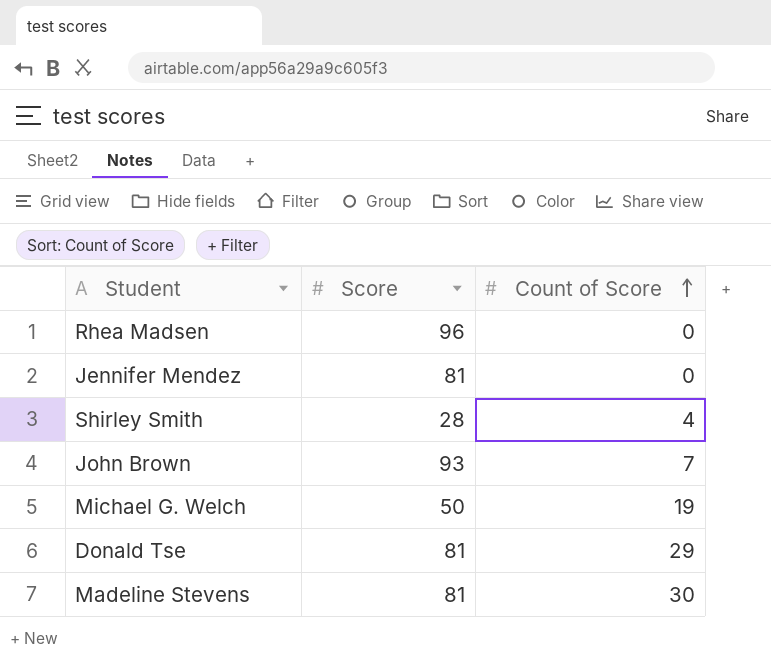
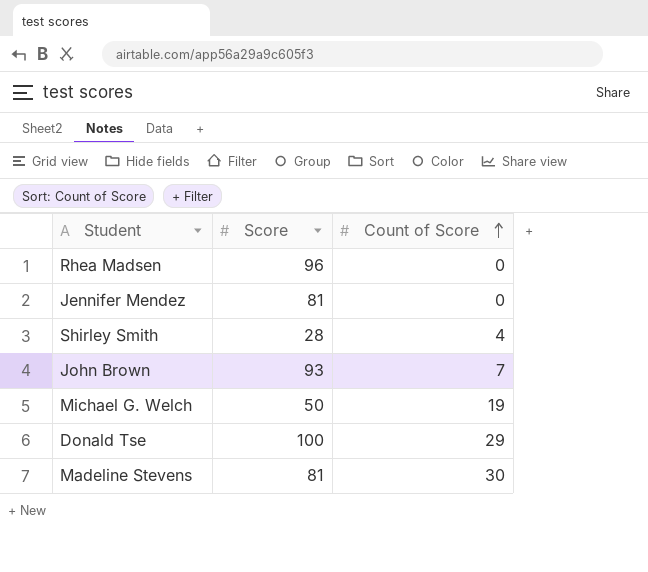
Donald Tse | Score: 81 -> 100

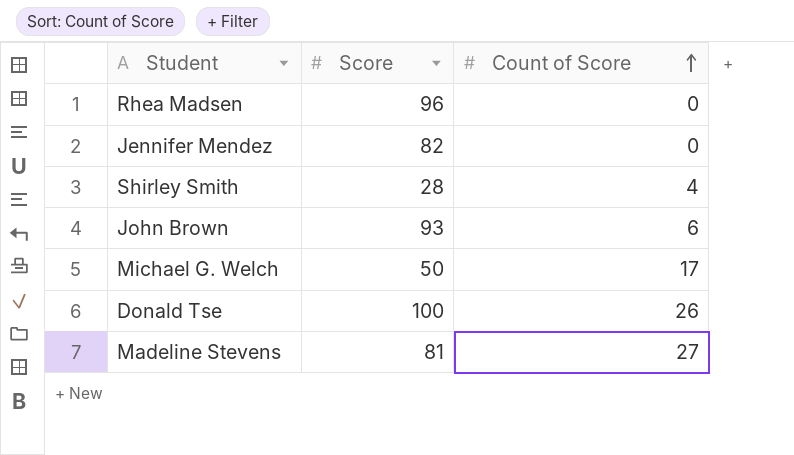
Jennifer Mendez | Score: 81 -> 82
John Brown | Count of Score: 7 -> 6
Michael G. Welch | Count of Score: 19 -> 17
Donald Tse | Count of Score: 29 -> 26
Madeline Stevens | Count of Score: 30 -> 27

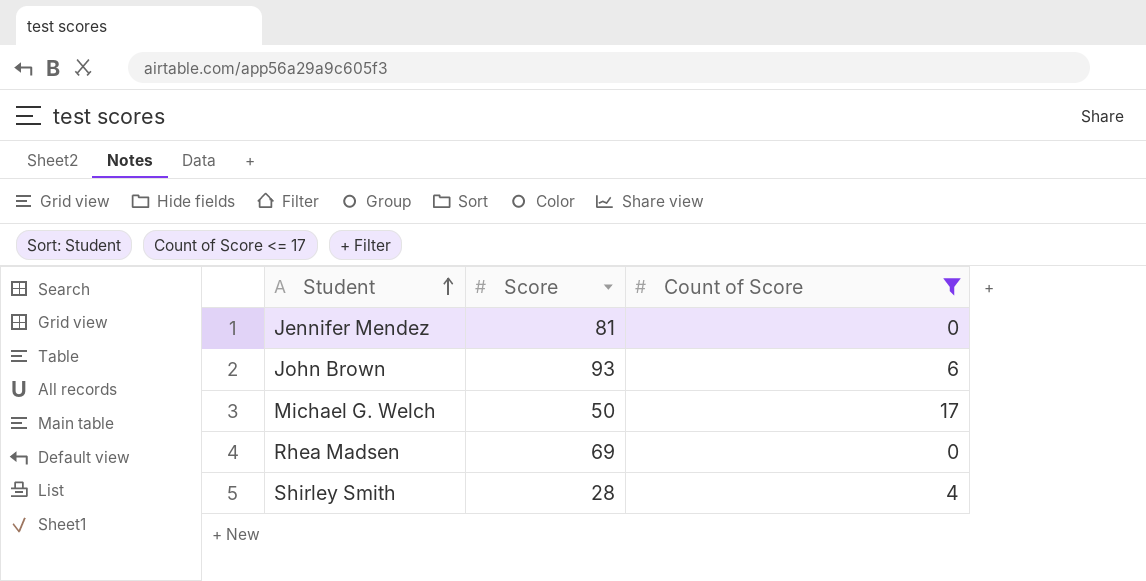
filter: none -> Count of Score <= 17
row order: Count of Score ascending -> Student ascending
Jennifer Mendez | Score: 82 -> 81
Rhea Madsen | Score: 96 -> 69

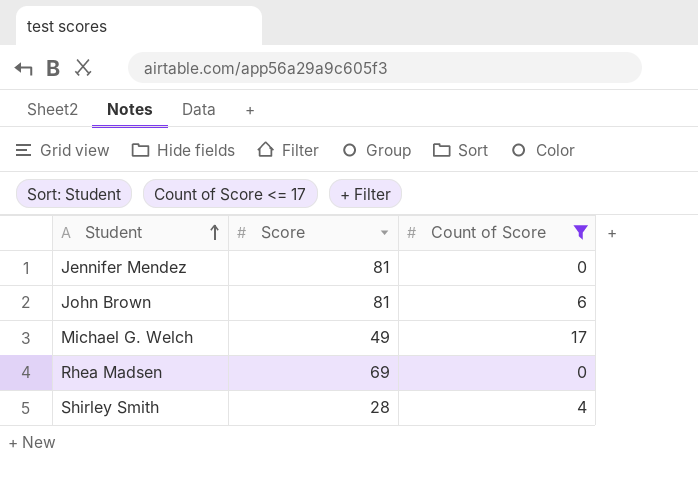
John Brown | Score: 93 -> 81
Michael G. Welch | Score: 50 -> 49

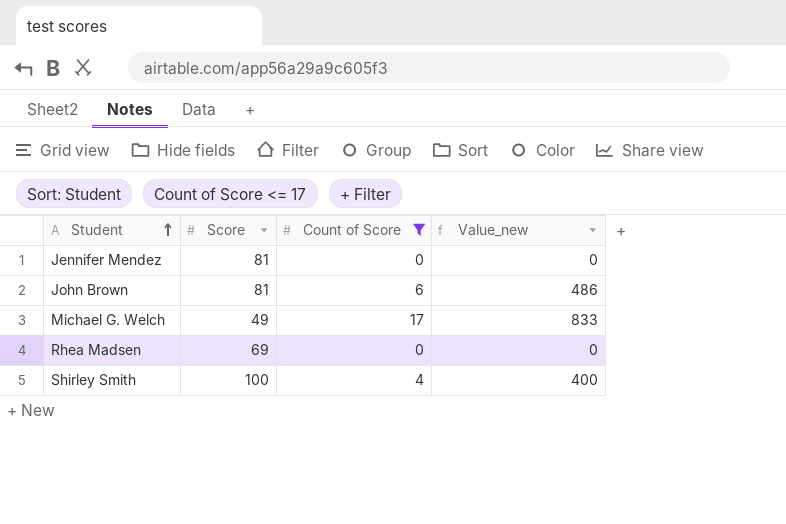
column Value_new | formula: none -> [Score] * [Count of Score]
Shirley Smith | Score: 28 -> 100

